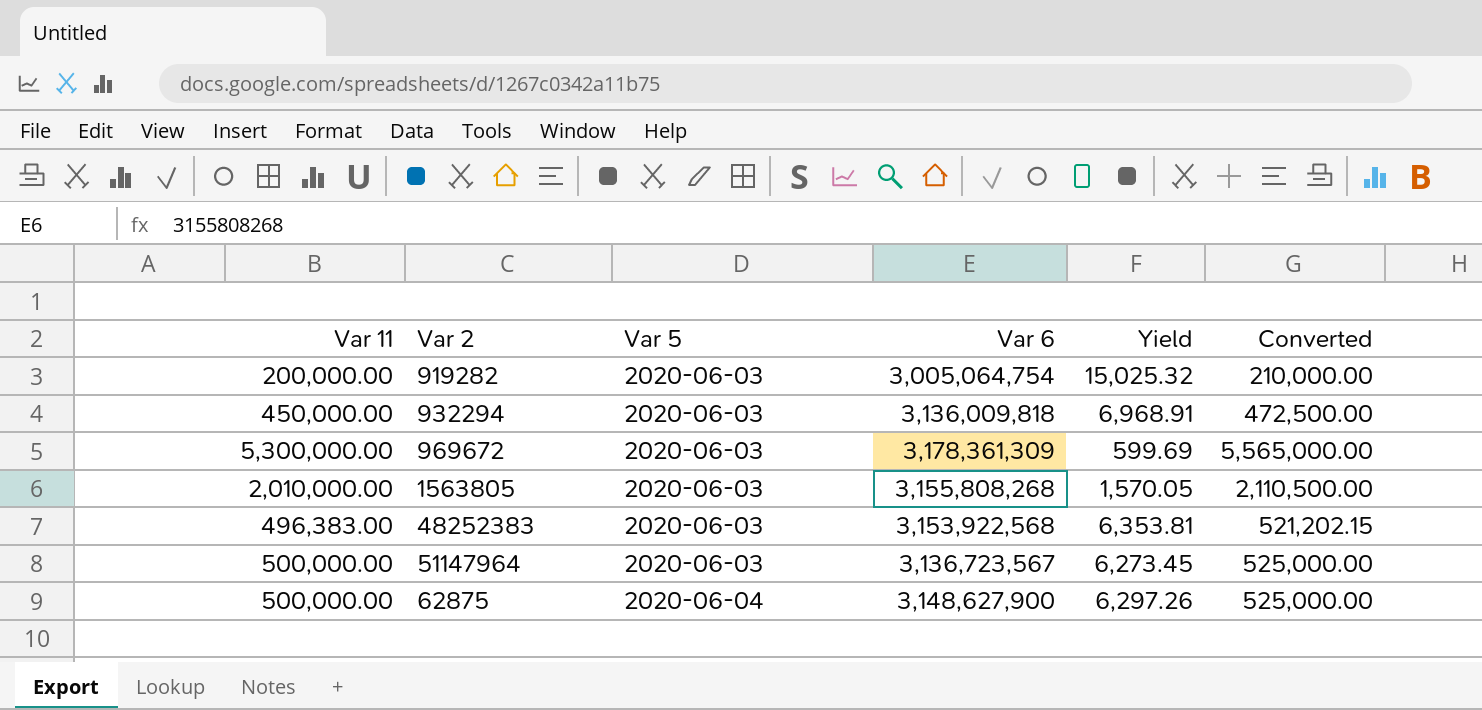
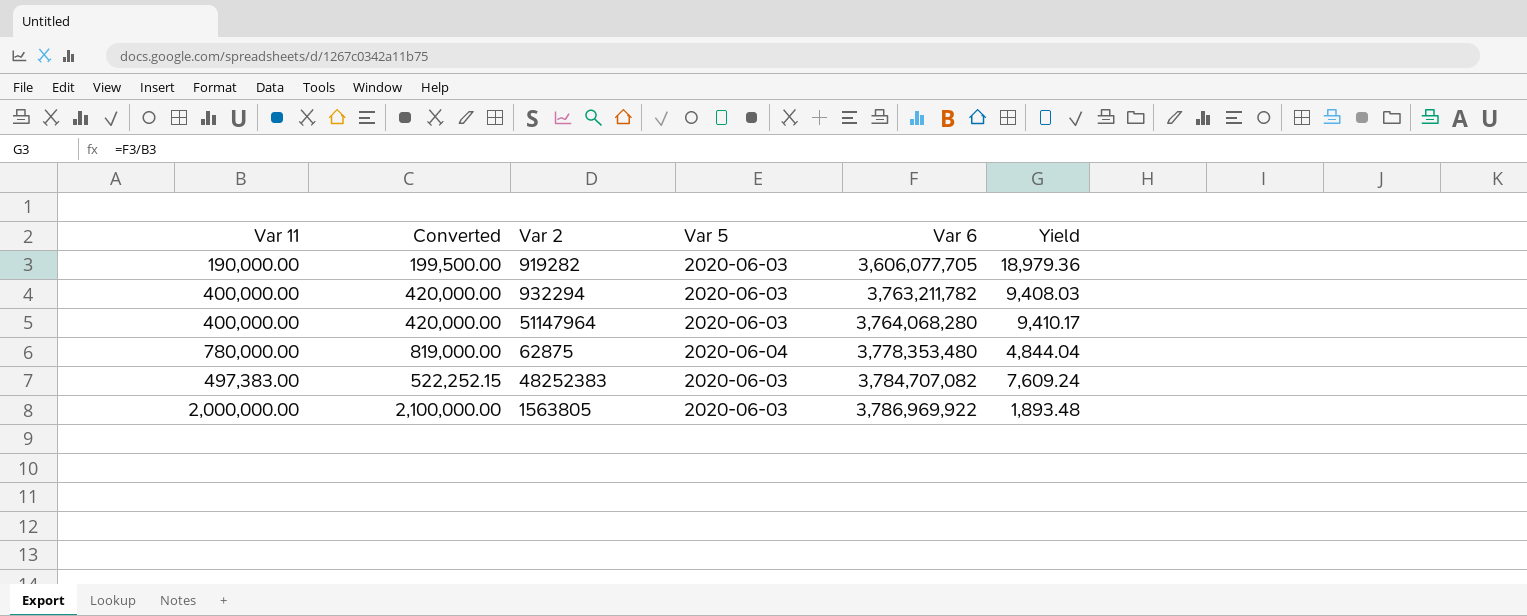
row order: Var 5 ascending -> Var 6 ascending
column Converted | position: 6 -> 2
row 969672: 5,300,000.00 | 2020-06-03 | 3,178,361,309 | 599.69 | 5,565,000.00 -> none
919282 | Var 11: 200,000.00 -> 190,000.00
919282 | Converted: 210,000.00 -> 199,500.00
919282 | Var 6: 3,005,064,754 -> 3,606,077,705
919282 | Yield: 15,025.32 -> 18,979.36
932294 | Var 11: 450,000.00 -> 400,000.00
932294 | Converted: 472,500.00 -> 420,000.00
932294 | Var 6: 3,136,009,818 -> 3,763,211,782
932294 | Yield: 6,968.91 -> 9,408.03
51147964 | Var 11: 500,000.00 -> 400,000.00
51147964 | Converted: 525,000.00 -> 420,000.00
51147964 | Var 6: 3,136,723,567 -> 3,764,068,280
51147964 | Yield: 6,273.45 -> 9,410.17
62875 | Var 11: 500,000.00 -> 780,000.00
62875 | Converted: 525,000.00 -> 819,000.00
62875 | Var 6: 3,148,627,900 -> 3,778,353,480
62875 | Yield: 6,297.26 -> 4,844.04
48252383 | Var 11: 496,383.00 -> 497,383.00
48252383 | Converted: 521,202.15 -> 522,252.15
48252383 | Var 6: 3,153,922,568 -> 3,784,707,082
48252383 | Yield: 6,353.81 -> 7,609.24
1563805 | Var 11: 2,010,000.00 -> 2,000,000.00
1563805 | Converted: 2,110,500.00 -> 2,100,000.00
1563805 | Var 6: 3,155,808,268 -> 3,786,969,922
1563805 | Yield: 1,570.05 -> 1,893.48

